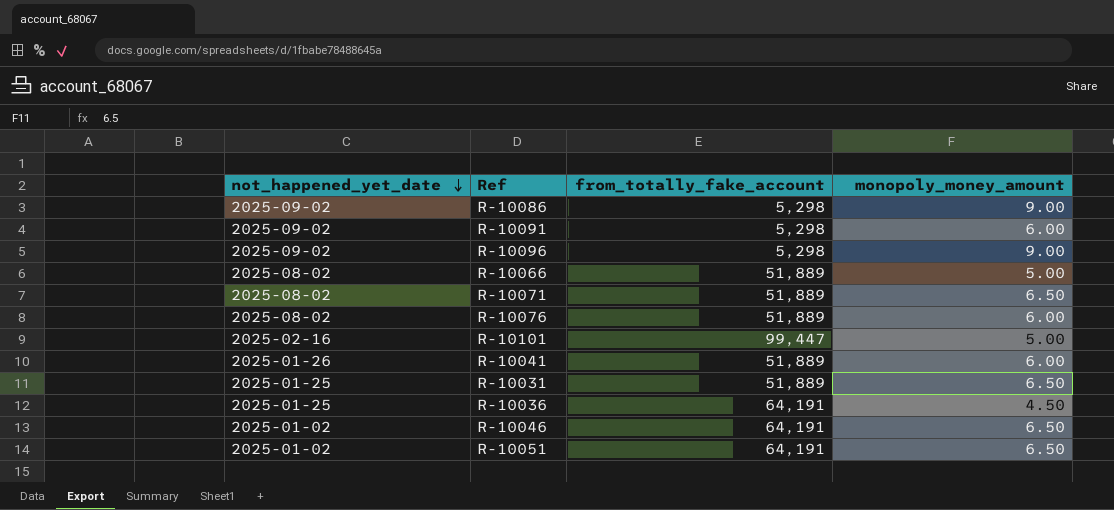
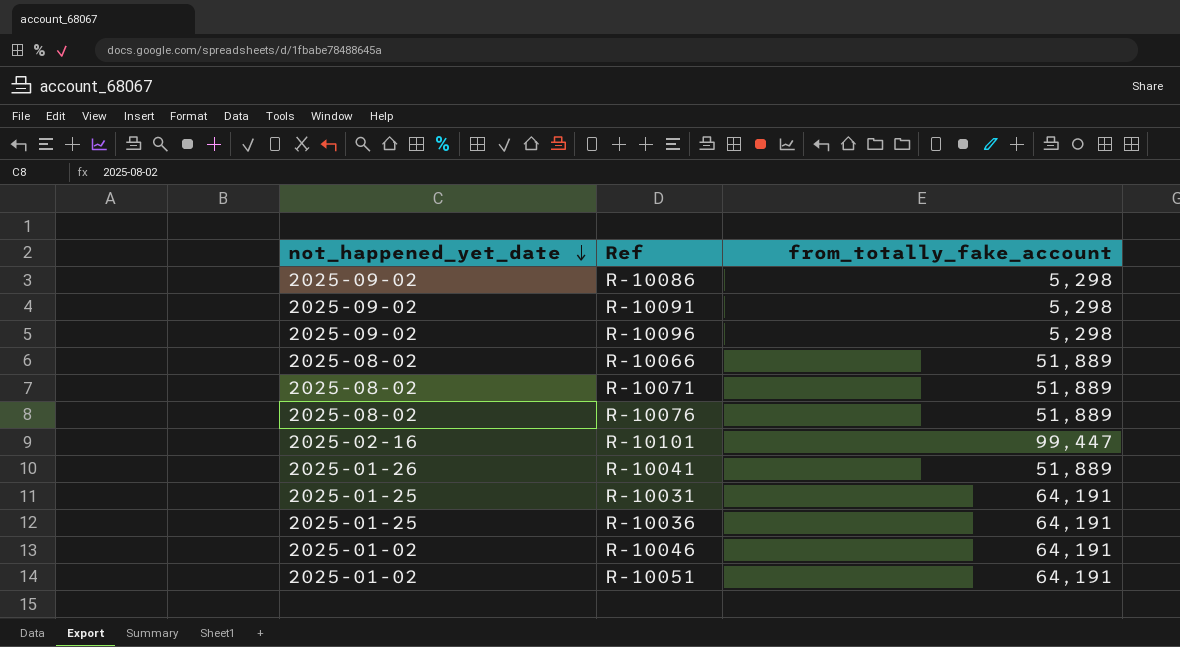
column monopoly_money_amount | position: 4 -> none
R-10031 | from_totally_fake_account: 51,889 -> 64,191

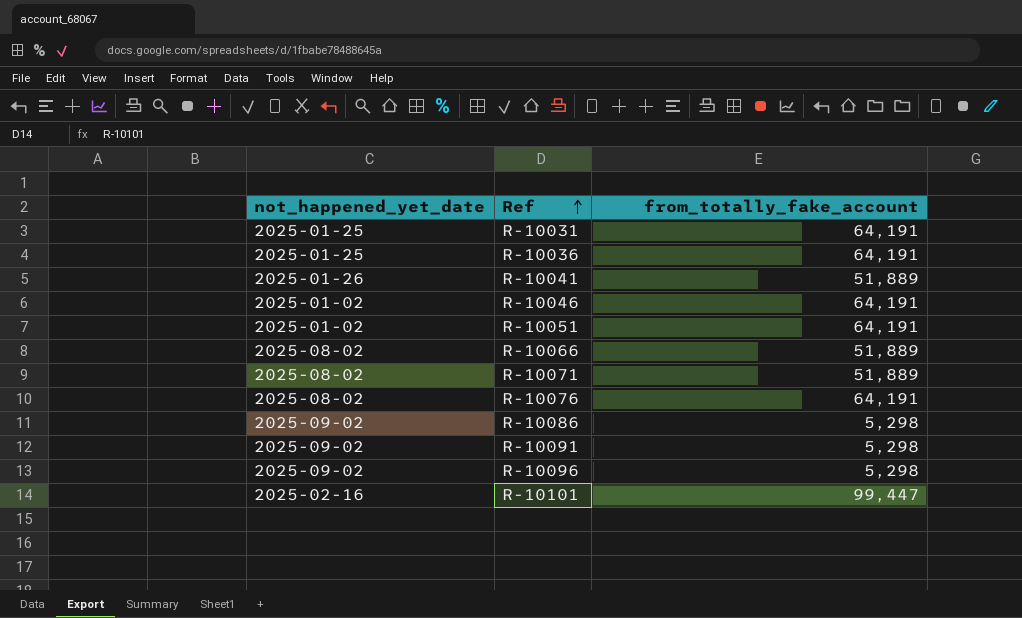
row order: not_happened_yet_date descending -> Ref ascending
R-10076 | from_totally_fake_account: 51,889 -> 64,191

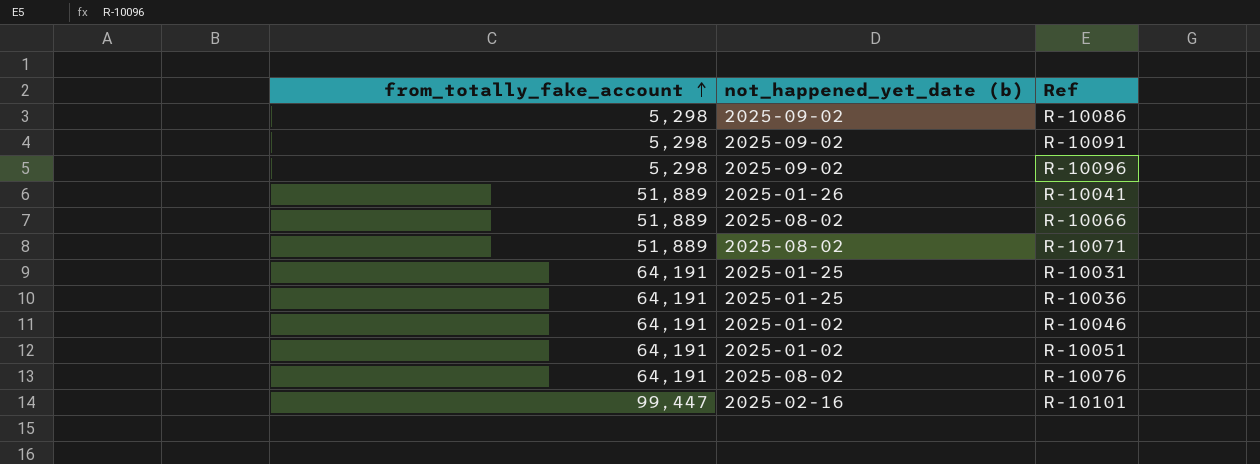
row order: Ref ascending -> from_totally_fake_account ascending
column from_totally_fake_account | position: 3 -> 1
column name: not_happened_yet_date -> not_happened_yet_date (b)

